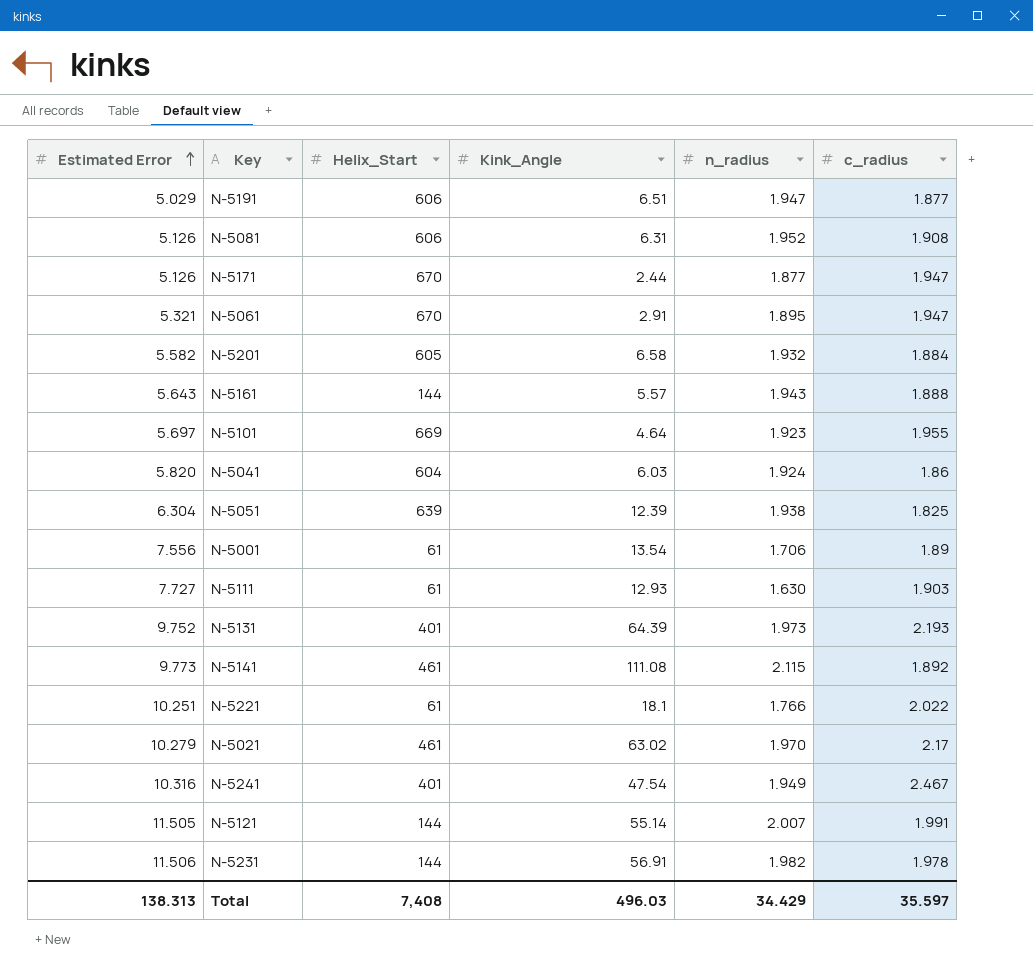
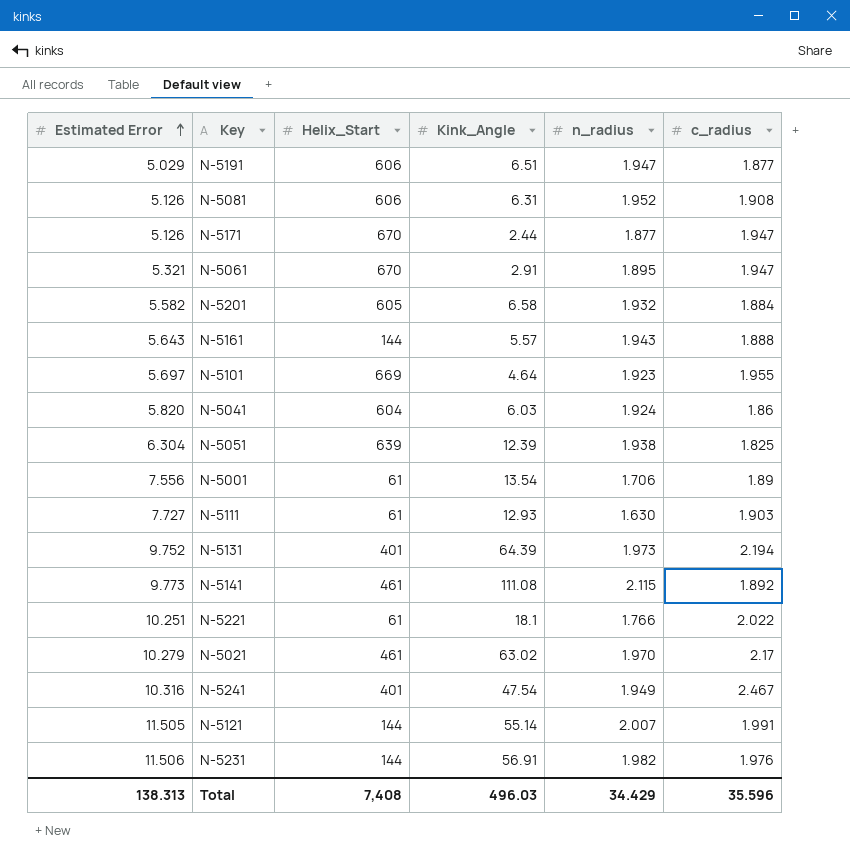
N-5131 | c_radius: 2.193 -> 2.194
N-5231 | c_radius: 1.978 -> 1.976
Total | c_radius: 35.597 -> 35.596

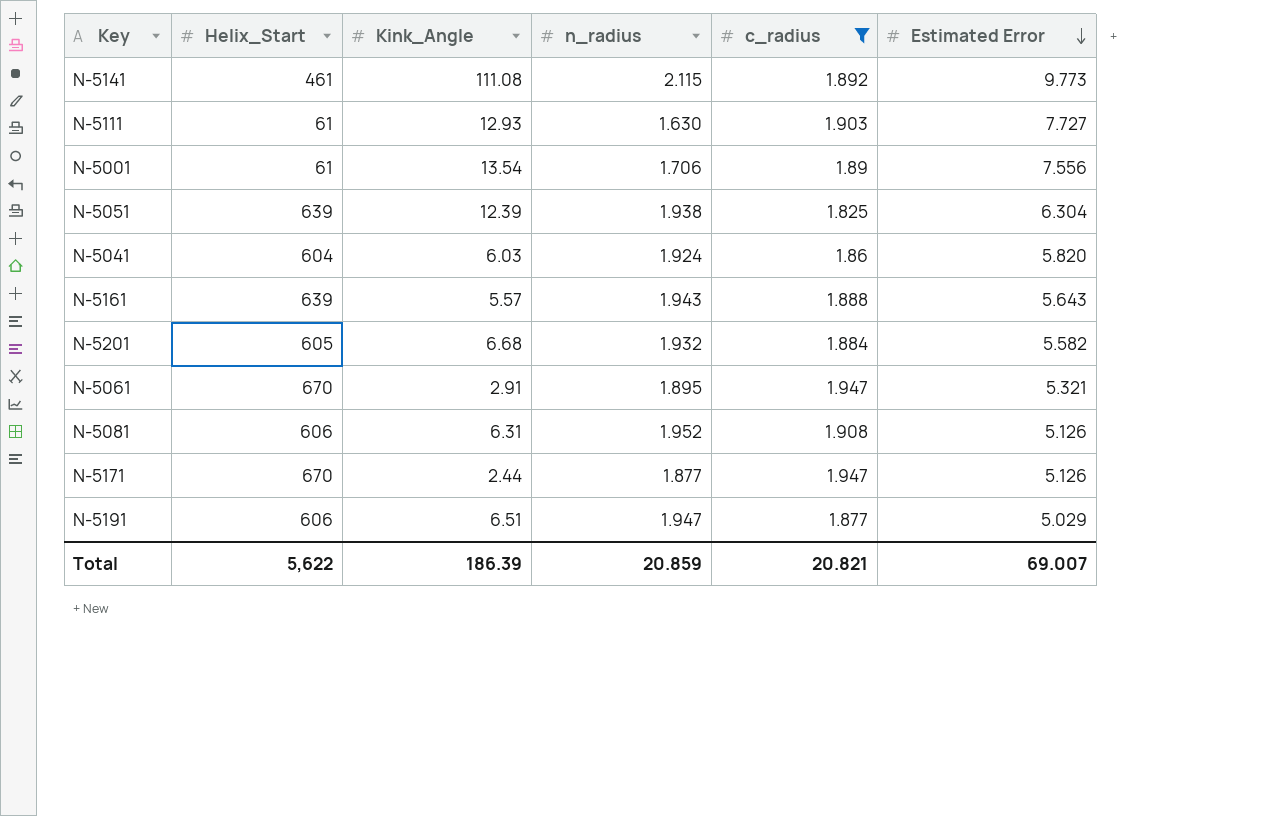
filter: none -> c_radius <= 1.947
row order: Estimated Error ascending -> Estimated Error descending
column Estimated Error | position: 1 -> 6
N-5161 | Helix_Start: 144 -> 639
N-5201 | Kink_Angle: 6.58 -> 6.68
Total | Helix_Start: 7,408 -> 5,622
Total | Kink_Angle: 496.03 -> 186.39
Total | n_radius: 34.429 -> 20.859
Total | c_radius: 35.596 -> 20.821
Total | Estimated Error: 138.313 -> 69.007

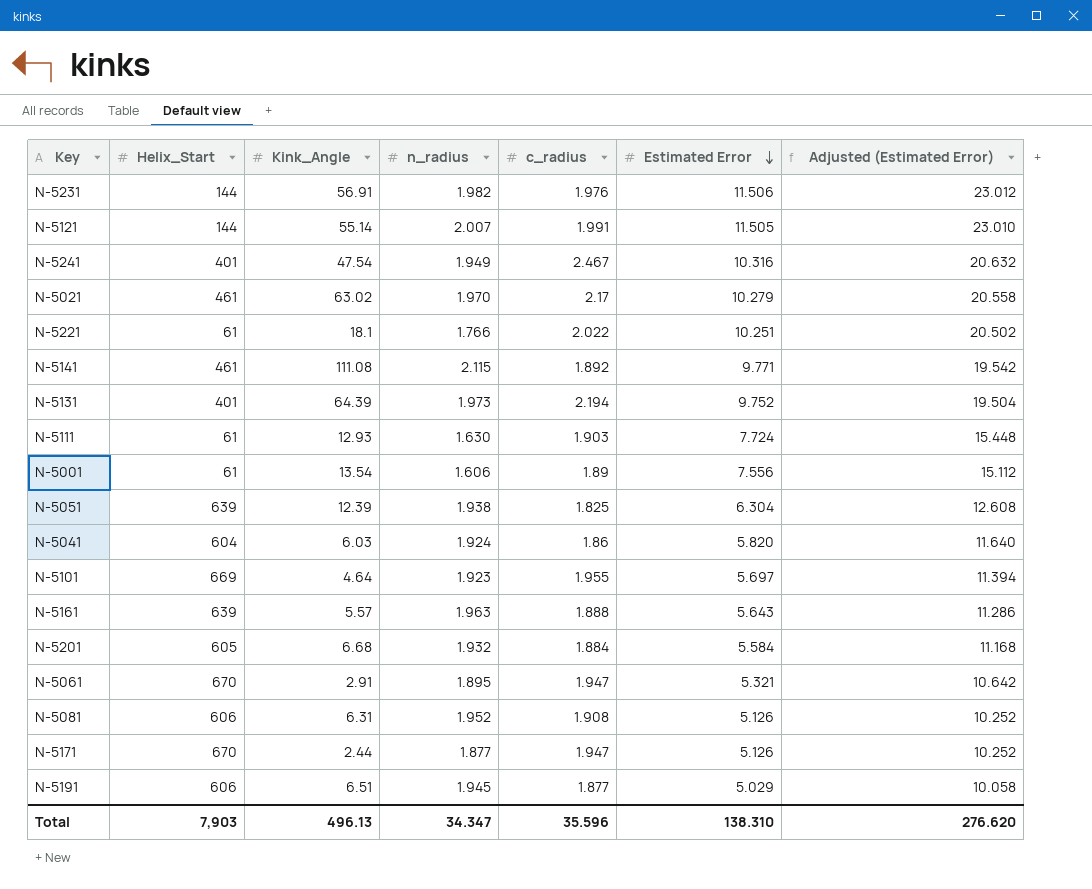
filter: c_radius <= 1.947 -> none
column Adjusted (Estimated Error) | formula: none -> [Estimated Error] * 2
N-5141 | Estimated Error: 9.773 -> 9.771
N-5111 | Estimated Error: 7.727 -> 7.724
N-5001 | n_radius: 1.706 -> 1.606
N-5161 | n_radius: 1.943 -> 1.963
N-5201 | Estimated Error: 5.582 -> 5.584
N-5191 | n_radius: 1.947 -> 1.945
Total | Helix_Start: 5,622 -> 7,903
Total | Kink_Angle: 186.39 -> 496.13
Total | n_radius: 20.859 -> 34.347
Total | c_radius: 20.821 -> 35.596
Total | Estimated Error: 69.007 -> 138.310

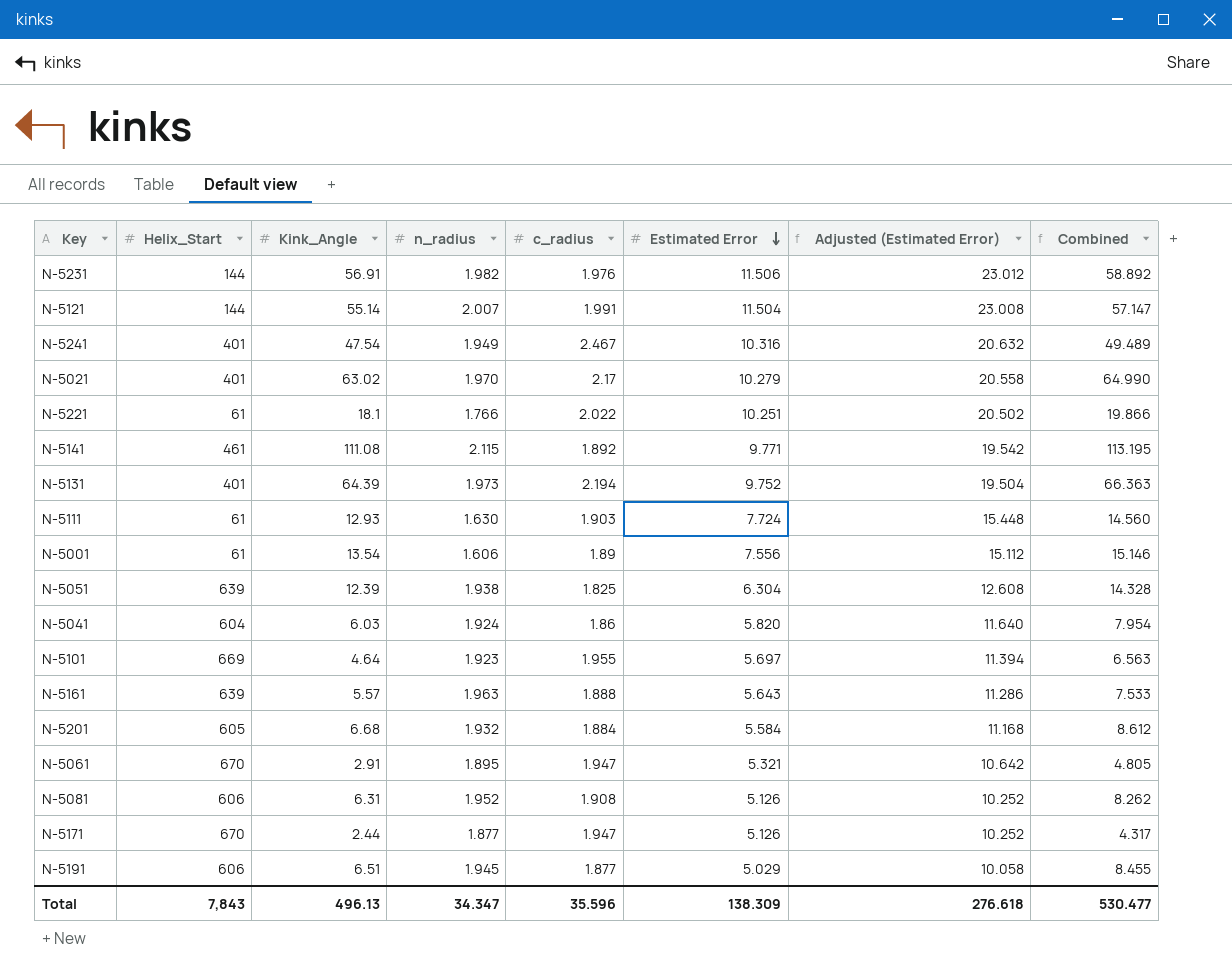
column Combined | formula: none -> [Kink_Angle] + [n_radius]
N-5121 | Estimated Error: 11.505 -> 11.504
N-5121 | Adjusted (Estimated Error): 23.010 -> 23.008
N-5021 | Helix_Start: 461 -> 401
Total | Helix_Start: 7,903 -> 7,843
Total | Estimated Error: 138.310 -> 138.309
Total | Adjusted (Estimated Error): 276.620 -> 276.618

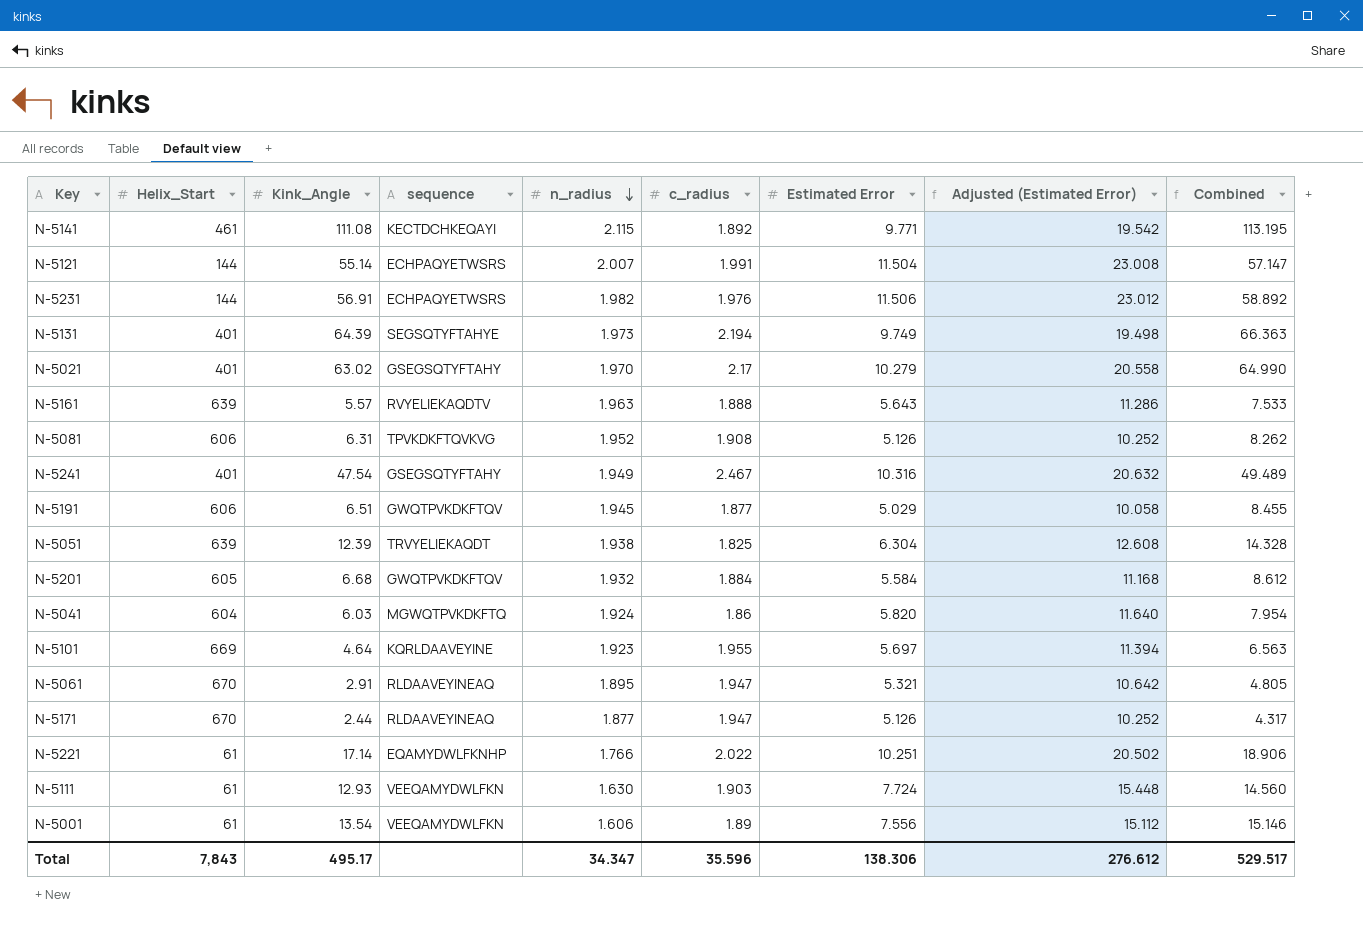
row order: Estimated Error descending -> n_radius descending
column sequence | position: none -> 4
N-5131 | Estimated Error: 9.752 -> 9.749
N-5131 | Adjusted (Estimated Error): 19.504 -> 19.498
N-5221 | Kink_Angle: 18.1 -> 17.14
N-5221 | Combined: 19.866 -> 18.906
Total | Kink_Angle: 496.13 -> 495.17
Total | Estimated Error: 138.309 -> 138.306
Total | Adjusted (Estimated Error): 276.618 -> 276.612
Total | Combined: 530.477 -> 529.517

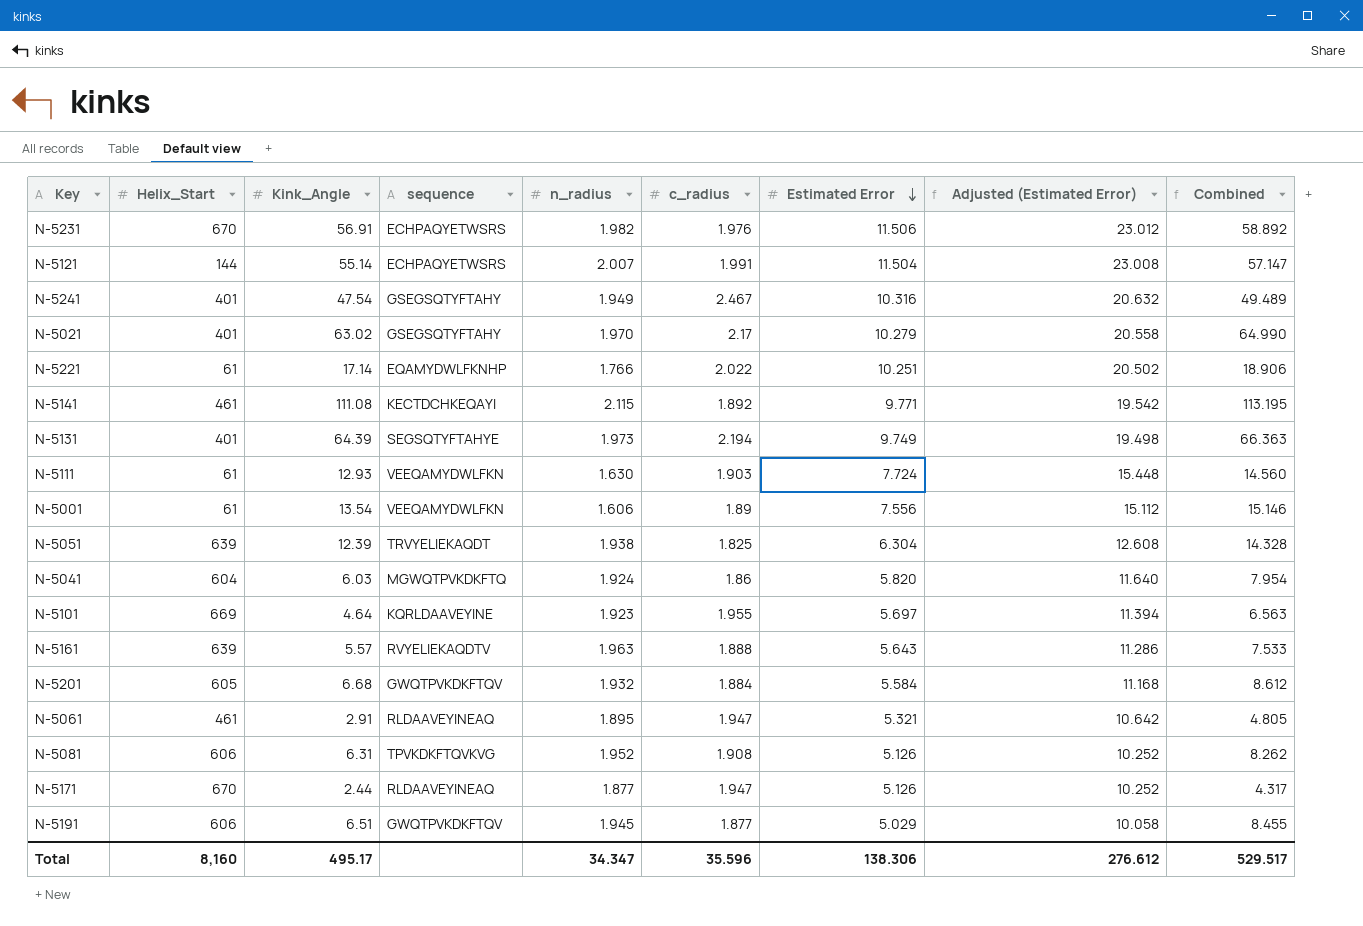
row order: n_radius descending -> Estimated Error descending
N-5231 | Helix_Start: 144 -> 670
N-5061 | Helix_Start: 670 -> 461
Total | Helix_Start: 7,843 -> 8,160

